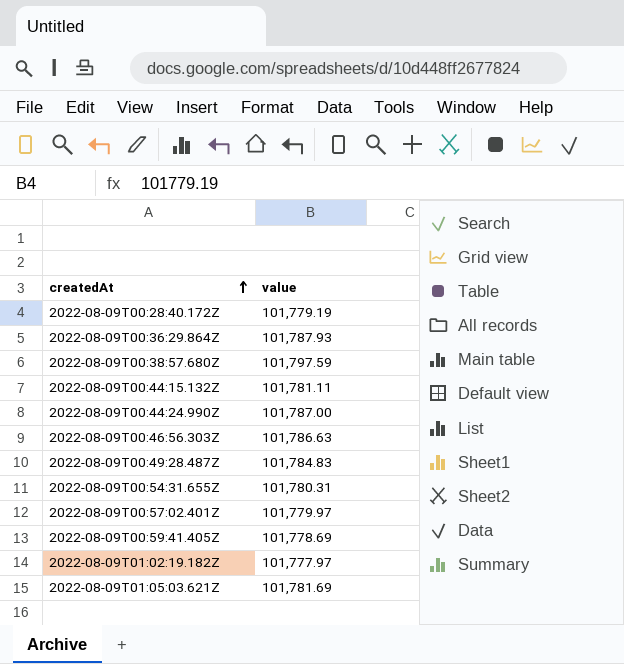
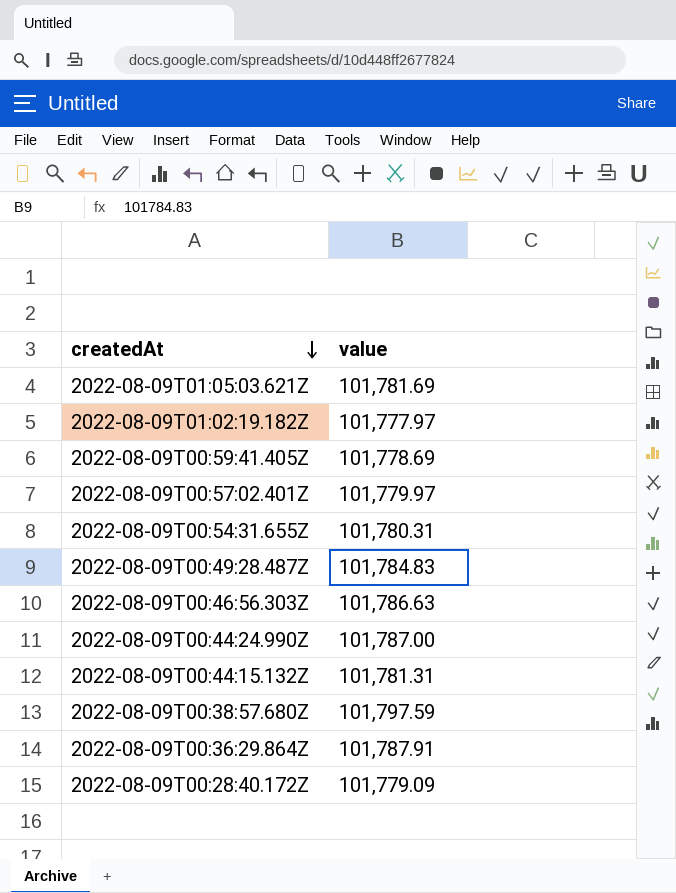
row order: createdAt ascending -> createdAt descending
2022-08-09T00:44:15.132Z | value: 101,781.11 -> 101,781.31
2022-08-09T00:36:29.864Z | value: 101,787.93 -> 101,787.91
2022-08-09T00:28:40.172Z | value: 101,779.19 -> 101,779.09

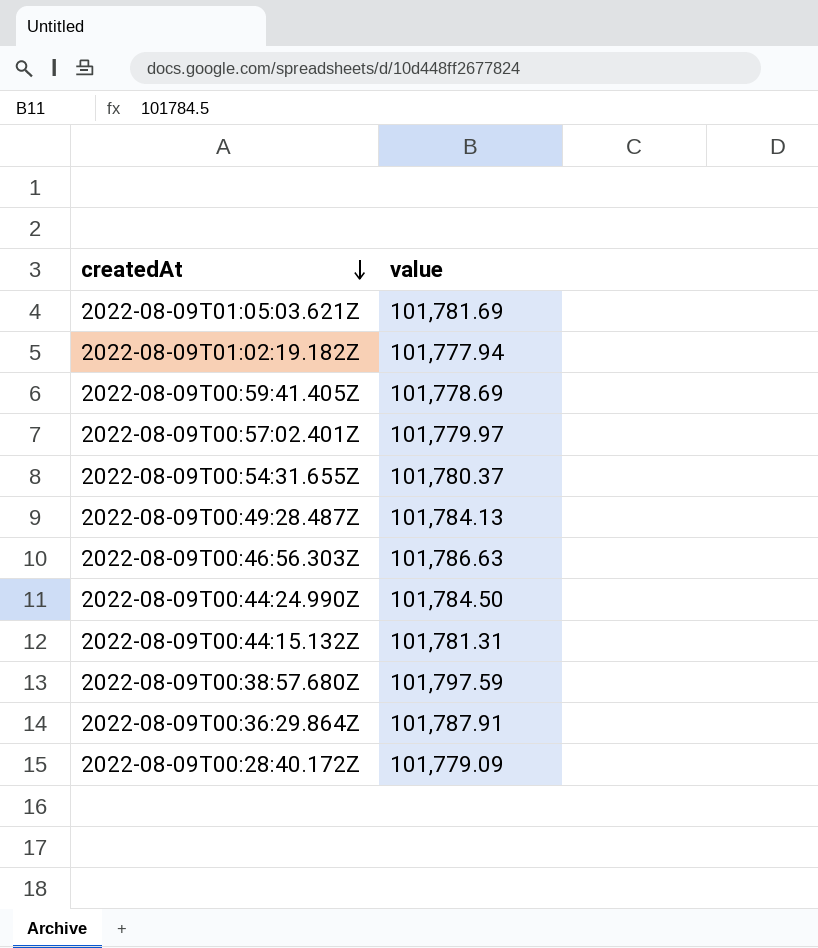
2022-08-09T01:02:19.182Z | value: 101,777.97 -> 101,777.94
2022-08-09T00:54:31.655Z | value: 101,780.31 -> 101,780.37
2022-08-09T00:49:28.487Z | value: 101,784.83 -> 101,784.13
2022-08-09T00:44:24.990Z | value: 101,787.00 -> 101,784.50

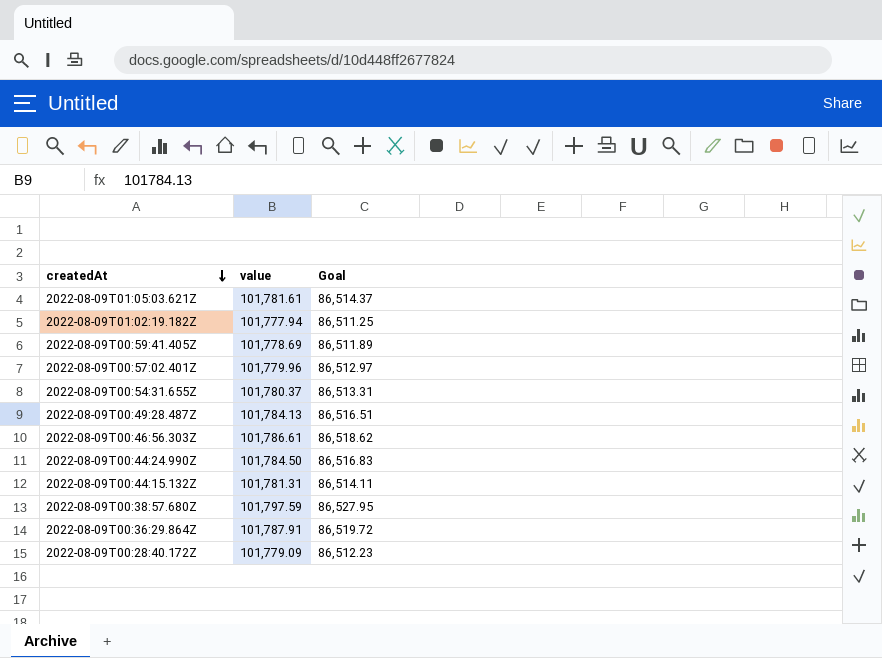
column Goal | formula: none -> [value] * 0.85
2022-08-09T01:05:03.621Z | value: 101,781.69 -> 101,781.61
2022-08-09T00:57:02.401Z | value: 101,779.97 -> 101,779.96
2022-08-09T00:46:56.303Z | value: 101,786.63 -> 101,786.61

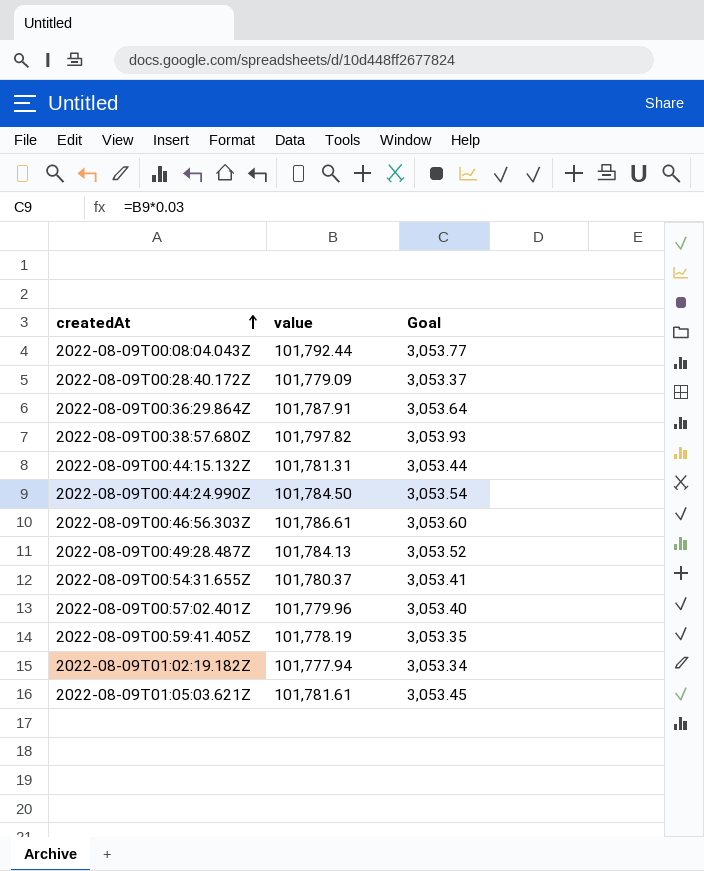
row order: createdAt descending -> createdAt ascending
column Goal | formula: [value] * 0.85 -> [value] * 0.03
row 2022-08-09T00:08:04.043Z: none -> 101,792.44 | 3,053.77
2022-08-09T00:38:57.680Z | value: 101,797.59 -> 101,797.82
2022-08-09T00:59:41.405Z | value: 101,778.69 -> 101,778.19

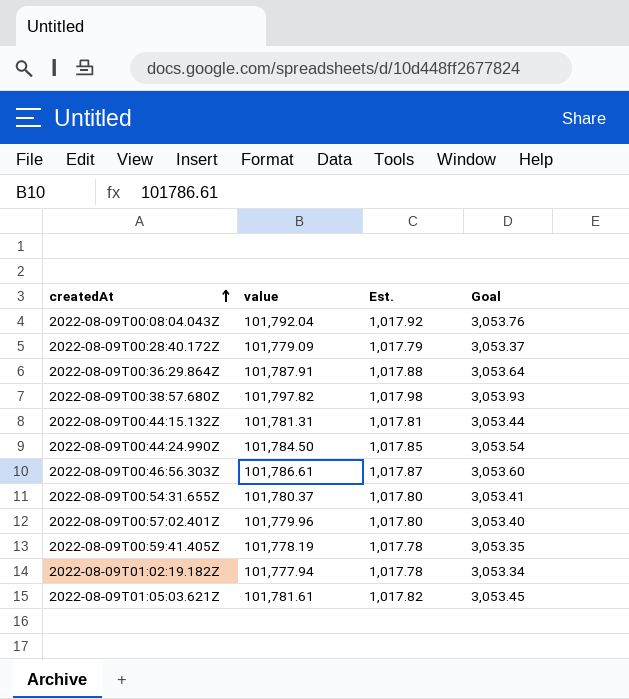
column Est. | formula: none -> [value] * 0.01
row 2022-08-09T00:49:28.487Z: 101,784.13 | 3,053.52 -> none
2022-08-09T00:08:04.043Z | value: 101,792.44 -> 101,792.04
2022-08-09T00:08:04.043Z | Goal: 3,053.77 -> 3,053.76

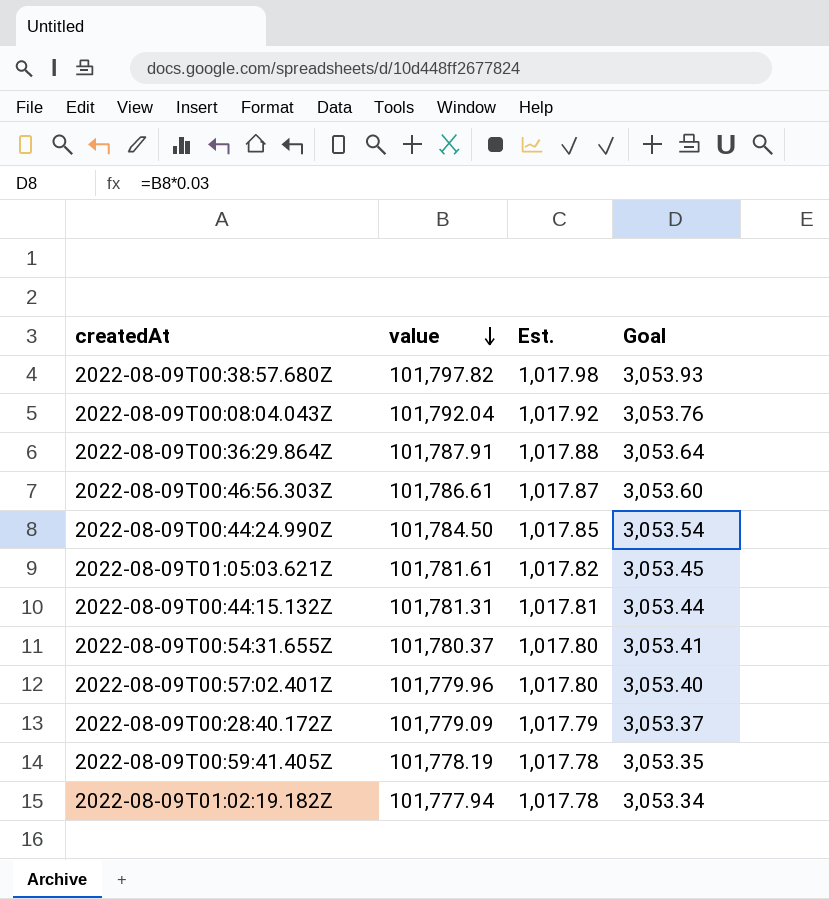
row order: createdAt ascending -> value descending

